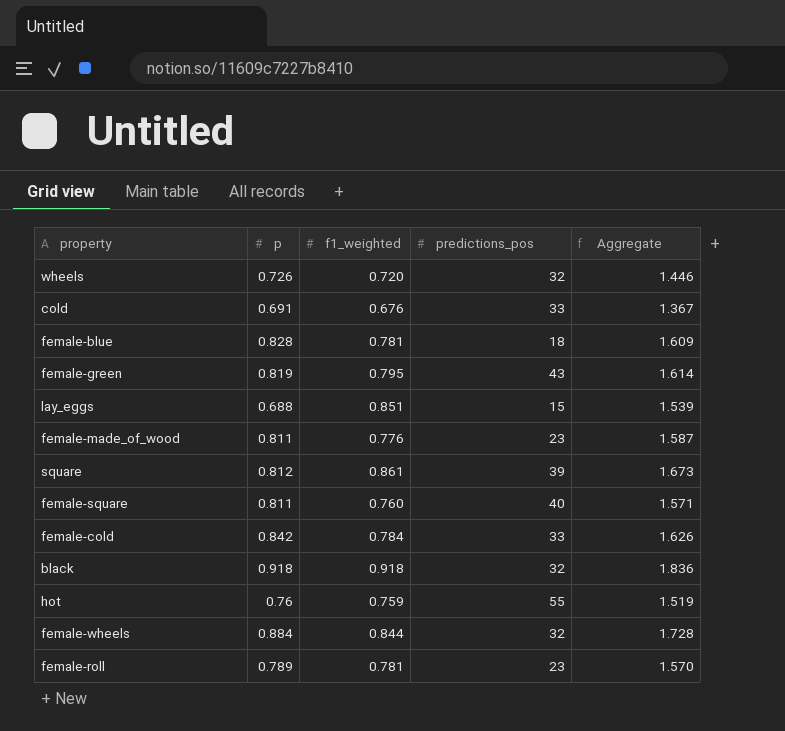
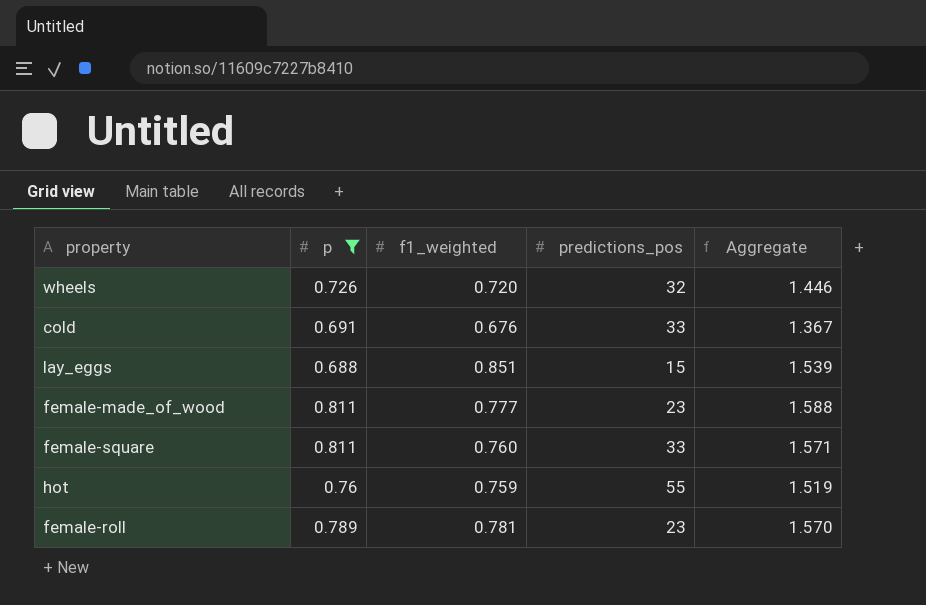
filter: none -> p <= 0.811
female-made_of_wood | f1_weighted: 0.776 -> 0.777
female-made_of_wood | Aggregate: 1.587 -> 1.588
female-square | predictions_pos: 40 -> 33

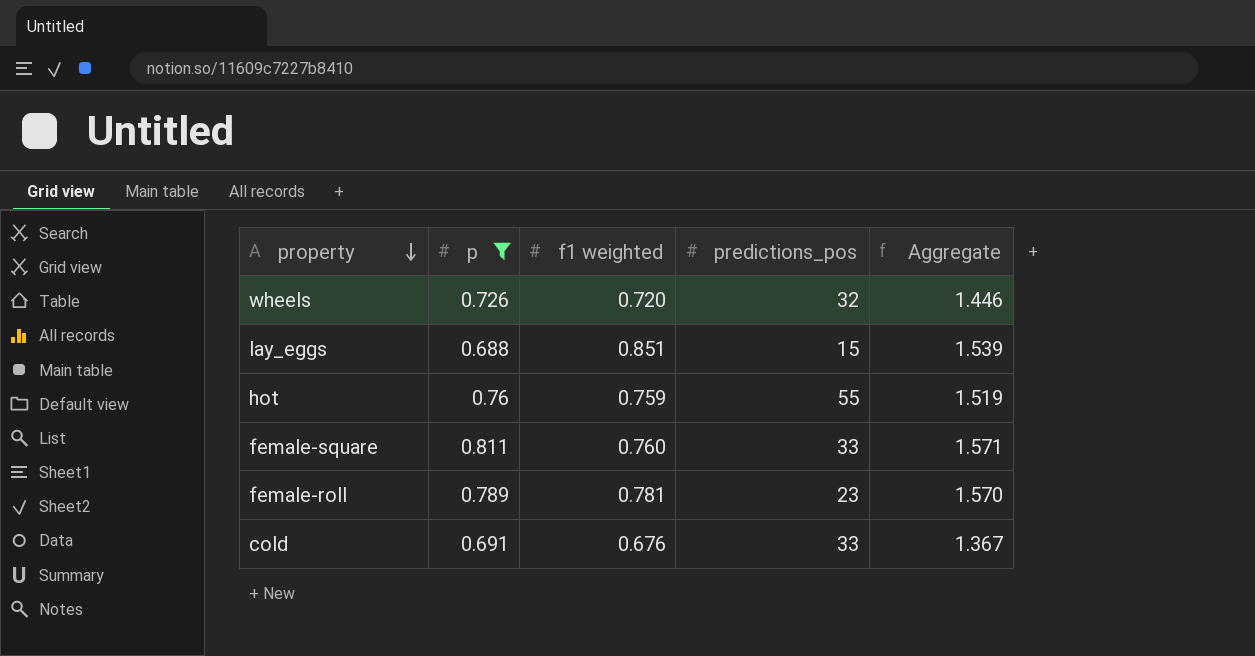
row order: none -> property descending
column name: f1_weighted -> f1 weighted
row female-made_of_wood: 0.811 | 0.777 | 23 | 1.588 -> none

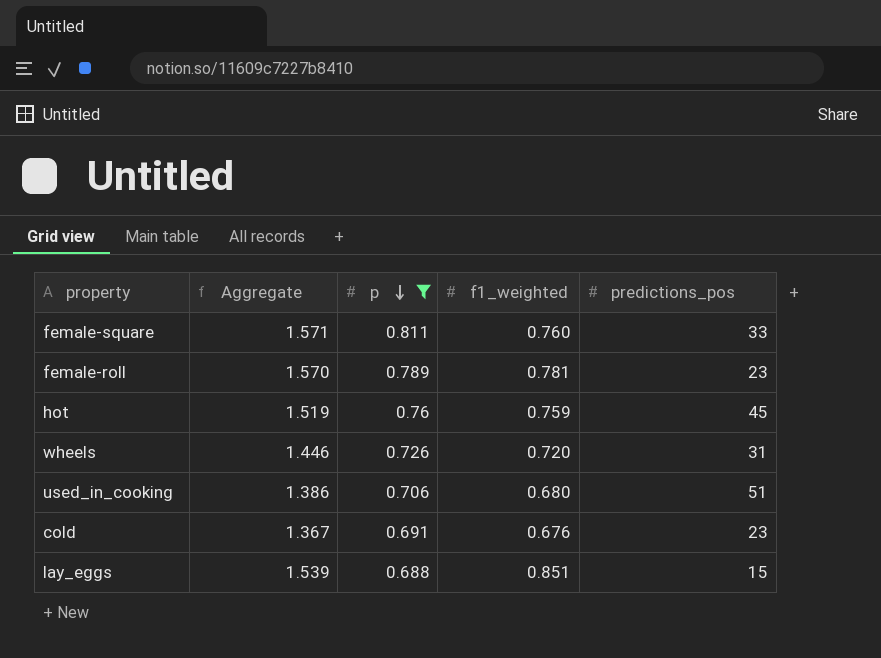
row order: property descending -> p descending
column Aggregate | position: 5 -> 2
column name: f1 weighted -> f1_weighted
hot | predictions_pos: 55 -> 45
wheels | predictions_pos: 32 -> 31
row used_in_cooking: none -> 1.386 | 0.706 | 0.680 | 51
cold | predictions_pos: 33 -> 23

